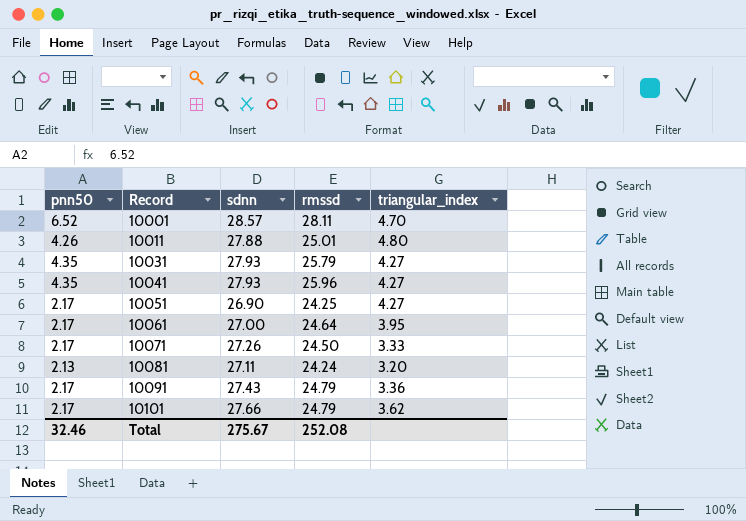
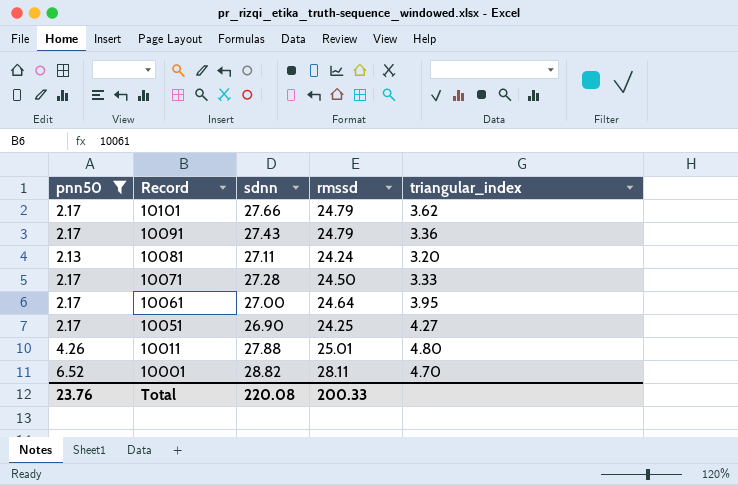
filter: none -> pnn50 != 4.35
row order: Record ascending -> Record descending
10071 | sdnn: 27.26 -> 27.28
10001 | sdnn: 28.57 -> 28.82
Total | pnn50: 32.46 -> 23.76
Total | sdnn: 275.67 -> 220.08
Total | rmssd: 252.08 -> 200.33

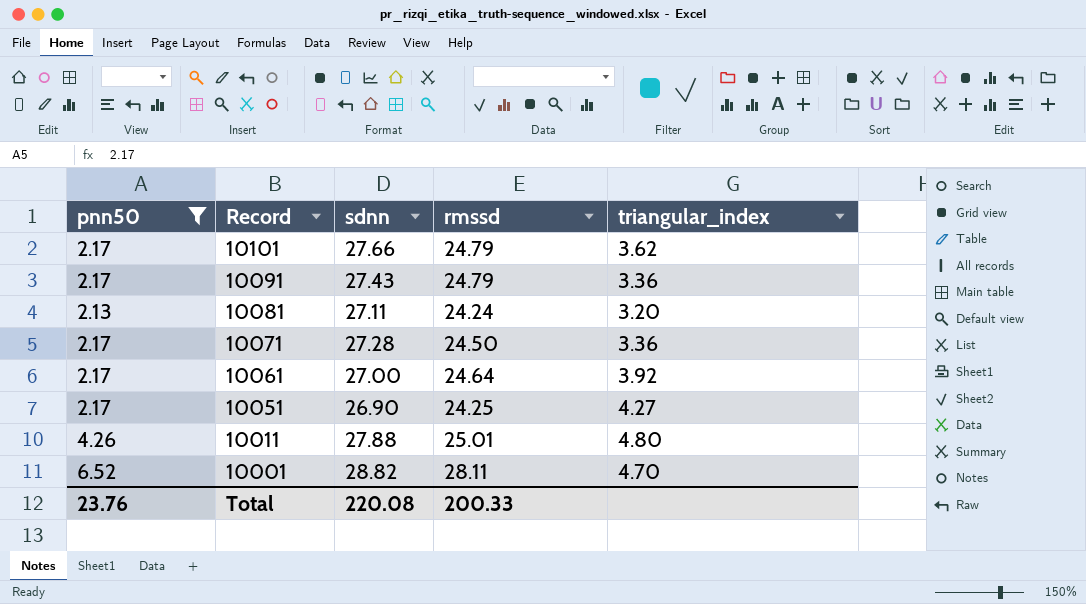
10071 | triangular_index: 3.33 -> 3.36
10061 | triangular_index: 3.95 -> 3.92

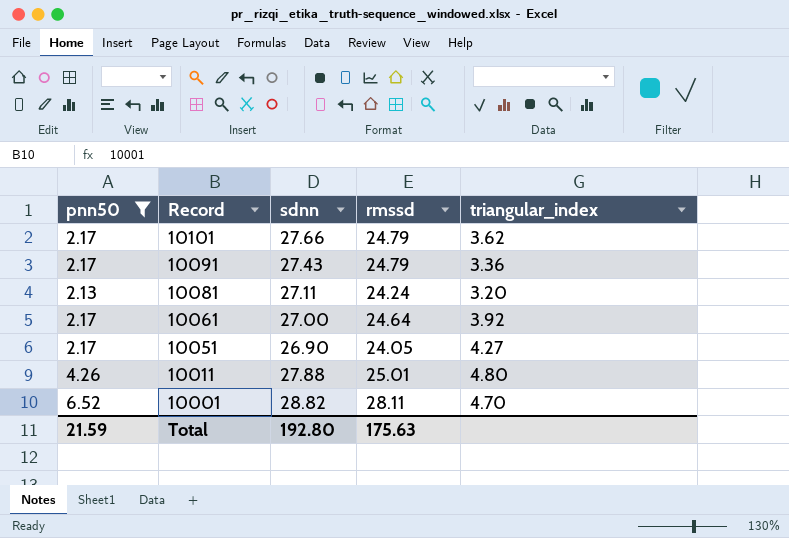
row 10071: 2.17 | 27.28 | 24.50 | 3.36 -> none
10051 | rmssd: 24.25 -> 24.05
Total | pnn50: 23.76 -> 21.59
Total | sdnn: 220.08 -> 192.80
Total | rmssd: 200.33 -> 175.63

